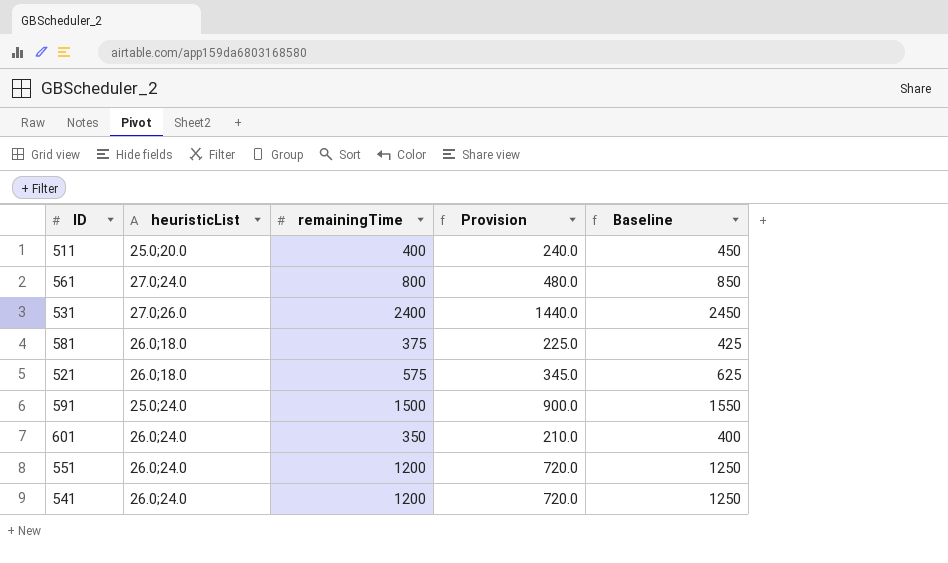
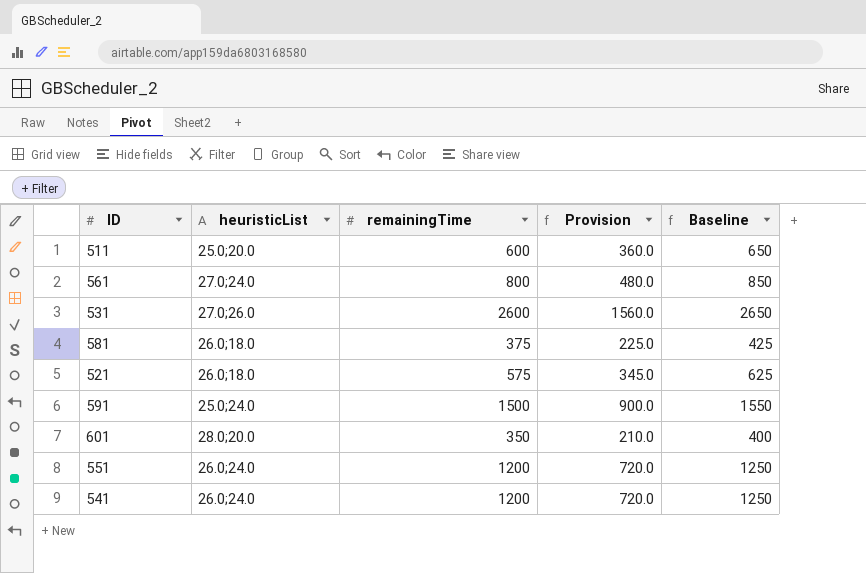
511 | remainingTime: 400 -> 600
511 | Provision: 240.0 -> 360.0
511 | Baseline: 450 -> 650
531 | remainingTime: 2400 -> 2600
531 | Provision: 1440.0 -> 1560.0
531 | Baseline: 2450 -> 2650
601 | heuristicList: 26.0;24.0 -> 28.0;20.0

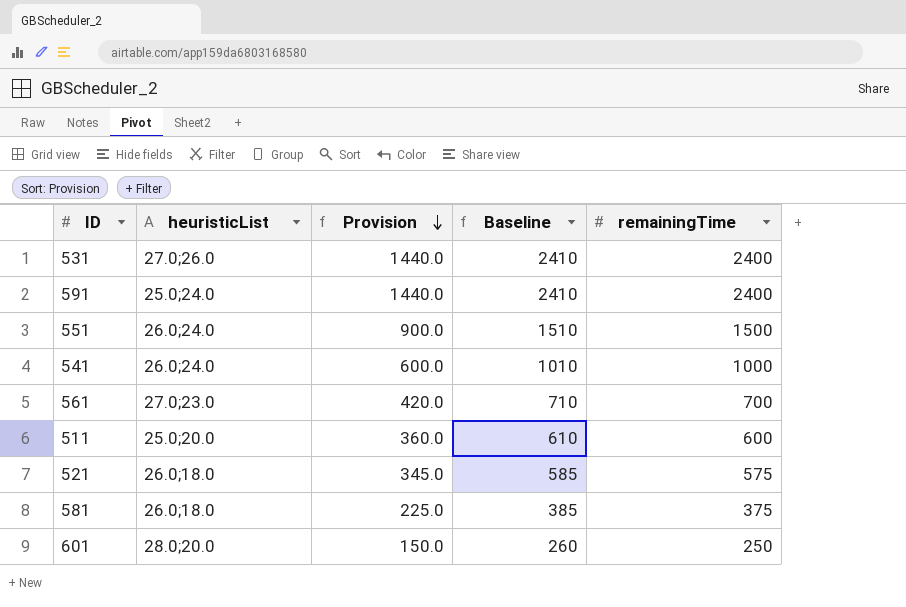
row order: none -> Provision descending
column Baseline | formula: [remainingTime] + 50 -> [remainingTime] + 10
column remainingTime | position: 3 -> 5
531 | Provision: 1560.0 -> 1440.0
531 | remainingTime: 2600 -> 2400
591 | Provision: 900.0 -> 1440.0
591 | remainingTime: 1500 -> 2400
551 | Provision: 720.0 -> 900.0
551 | remainingTime: 1200 -> 1500
541 | Provision: 720.0 -> 600.0
541 | remainingTime: 1200 -> 1000
561 | heuristicList: 27.0;24.0 -> 27.0;23.0
561 | Provision: 480.0 -> 420.0
561 | remainingTime: 800 -> 700
601 | Provision: 210.0 -> 150.0
601 | remainingTime: 350 -> 250

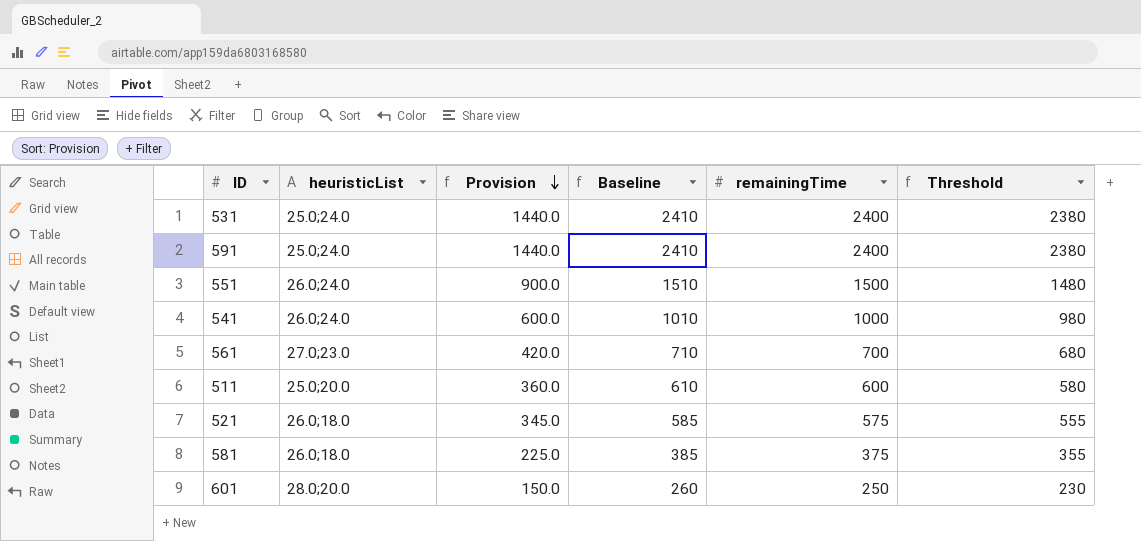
column Threshold | formula: none -> [remainingTime] - 20
531 | heuristicList: 27.0;26.0 -> 25.0;24.0

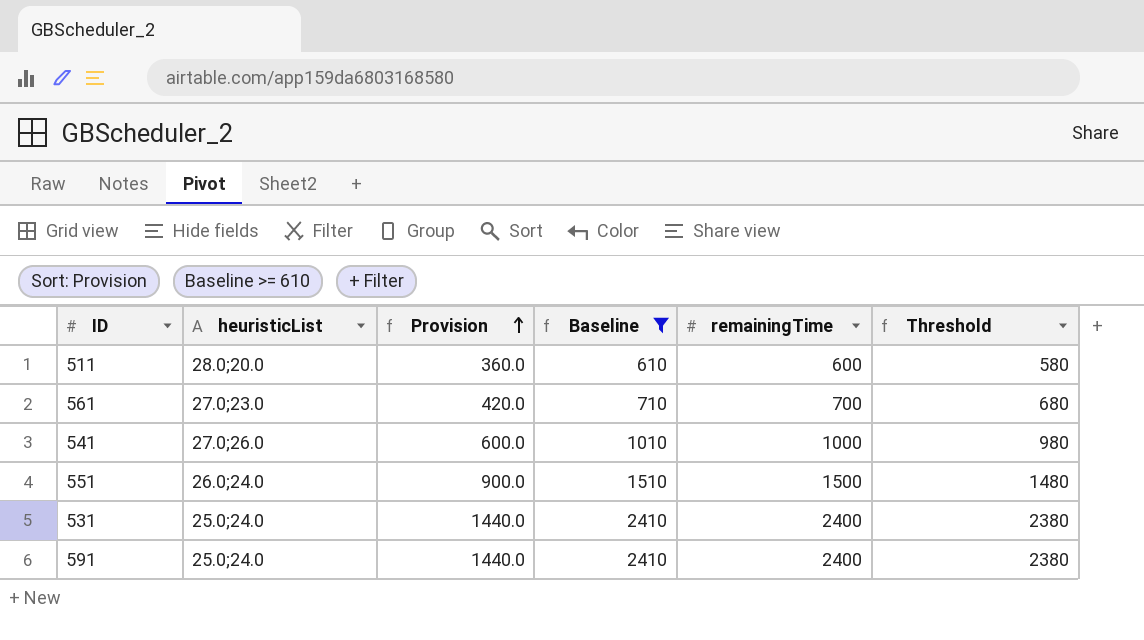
filter: none -> Baseline >= 610
row order: Provision descending -> Provision ascending
511 | heuristicList: 25.0;20.0 -> 28.0;20.0
541 | heuristicList: 26.0;24.0 -> 27.0;26.0

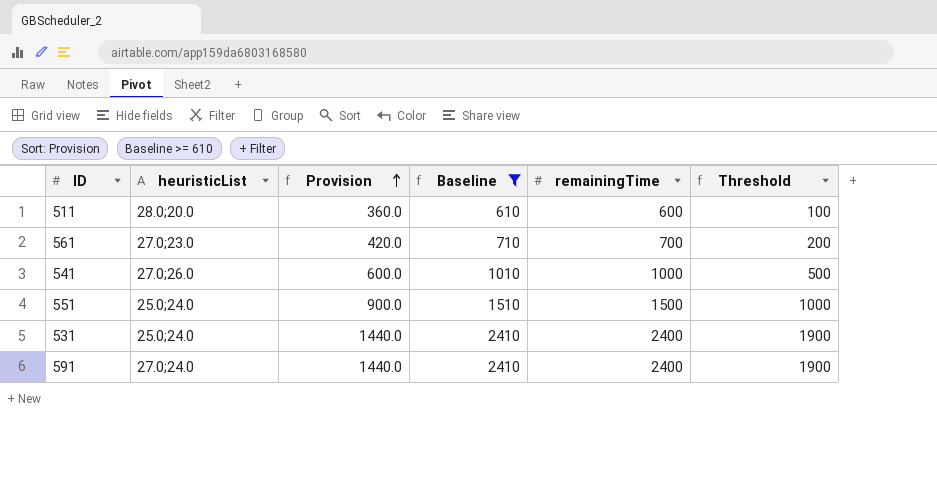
column Threshold | formula: [remainingTime] - 20 -> [remainingTime] - 500
551 | heuristicList: 26.0;24.0 -> 25.0;24.0
591 | heuristicList: 25.0;24.0 -> 27.0;24.0

